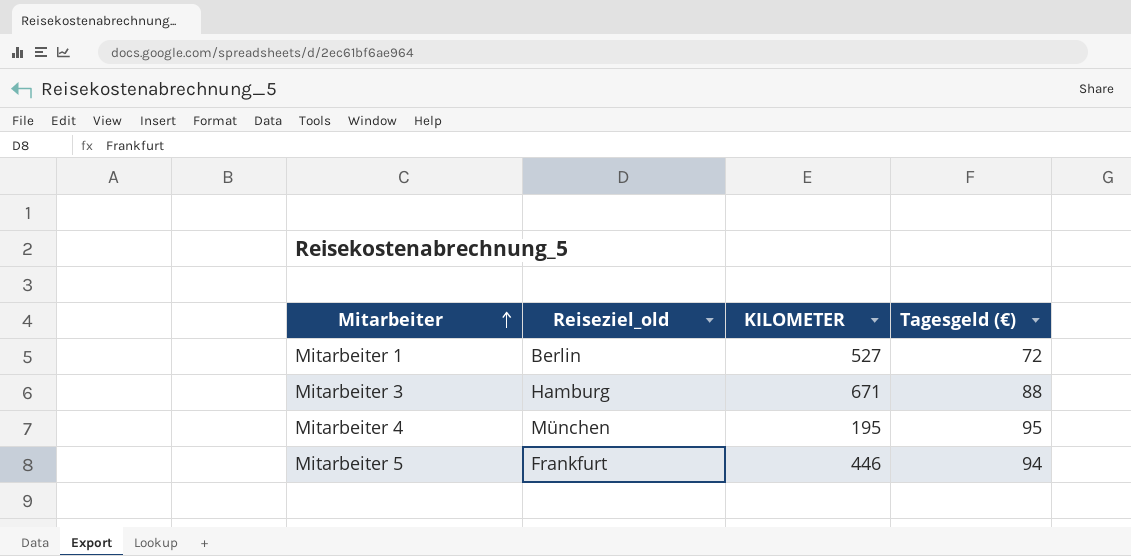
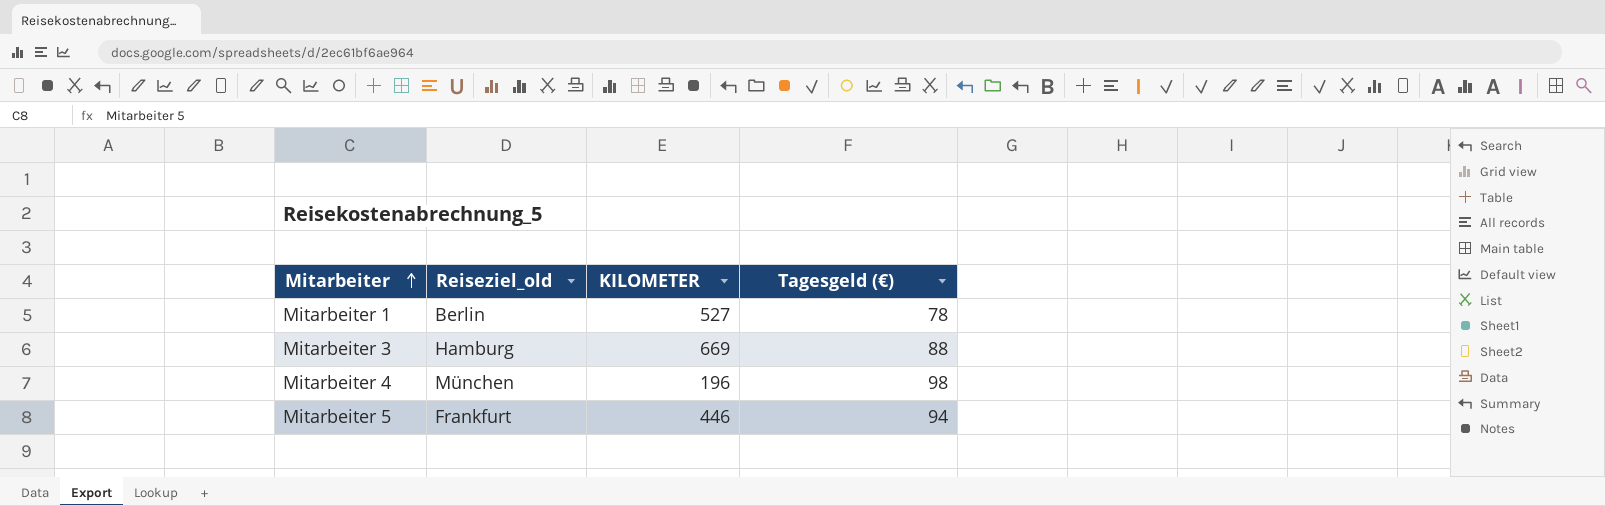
Mitarbeiter 1 | Tagesgeld (€): 72 -> 78
Mitarbeiter 3 | KILOMETER: 671 -> 669
Mitarbeiter 4 | KILOMETER: 195 -> 196
Mitarbeiter 4 | Tagesgeld (€): 95 -> 98

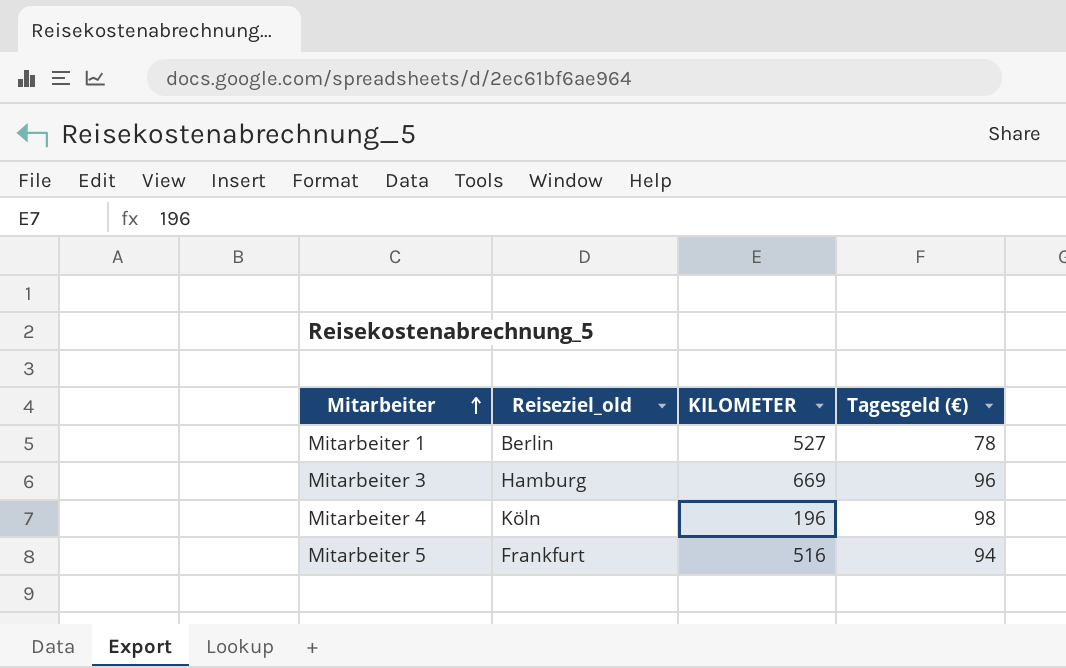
Mitarbeiter 3 | Tagesgeld (€): 88 -> 96
Mitarbeiter 4 | Reiseziel_old: München -> Köln
Mitarbeiter 5 | KILOMETER: 446 -> 516

